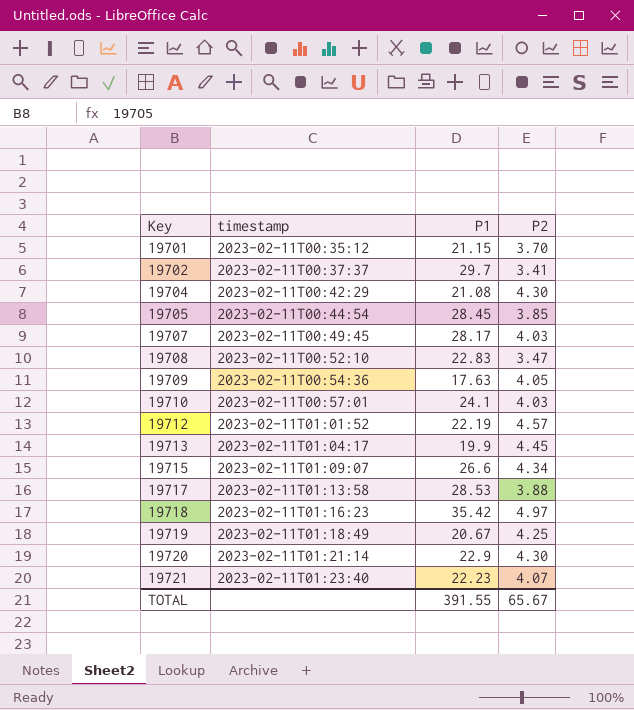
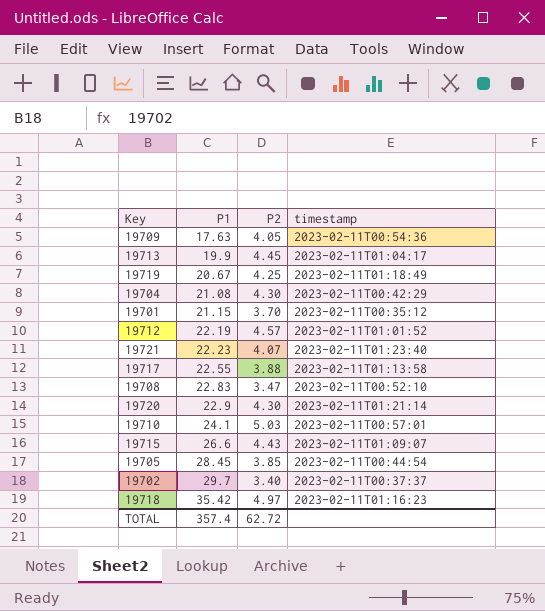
row order: Key ascending -> P1 ascending
column timestamp | position: 2 -> 4
row 19707: 2023-02-11T00:49:45 | 28.17 | 4.03 -> none
19717 | P1: 28.53 -> 22.55
19710 | P2: 4.03 -> 5.03
19715 | P2: 4.34 -> 4.43
19702 | P2: 3.41 -> 3.40
TOTAL | P1: 391.55 -> 357.4
TOTAL | P2: 65.67 -> 62.72

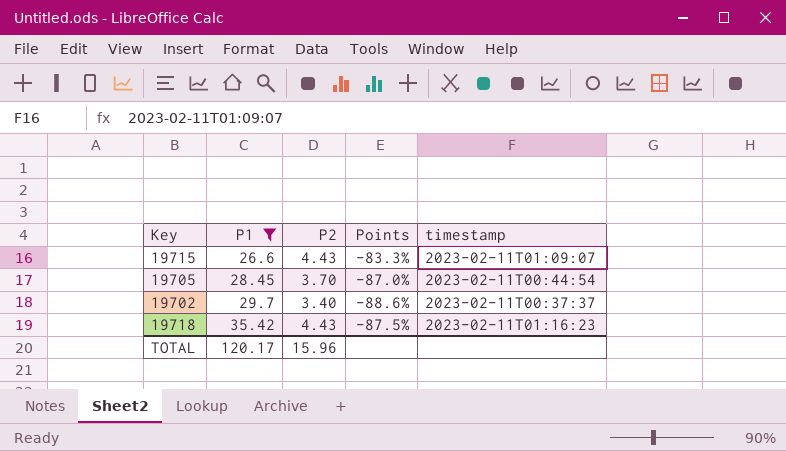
filter: none -> P1 >= 26.6
column Points | formula: none -> ([P2] - [P1]) / [P1]
19705 | P2: 3.85 -> 3.70
19718 | P2: 4.97 -> 4.43
TOTAL | P1: 357.4 -> 120.17
TOTAL | P2: 62.72 -> 15.96

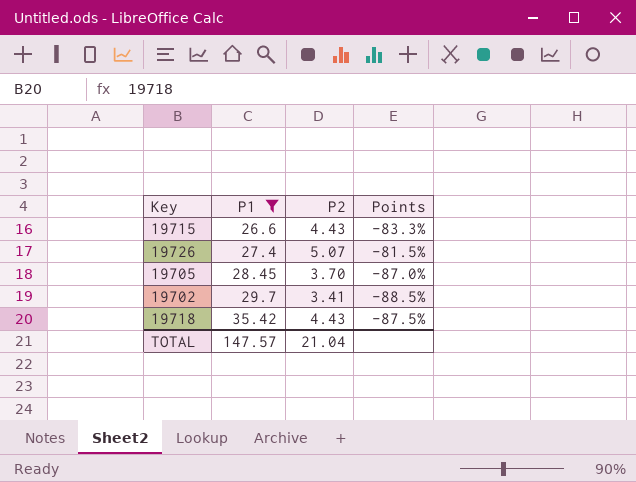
column timestamp | position: 5 -> none
row 19726: none -> 27.4 | 5.07 | -81.5%
19702 | P2: 3.40 -> 3.41
19702 | Points: -88.6% -> -88.5%
TOTAL | P1: 120.17 -> 147.57
TOTAL | P2: 15.96 -> 21.04

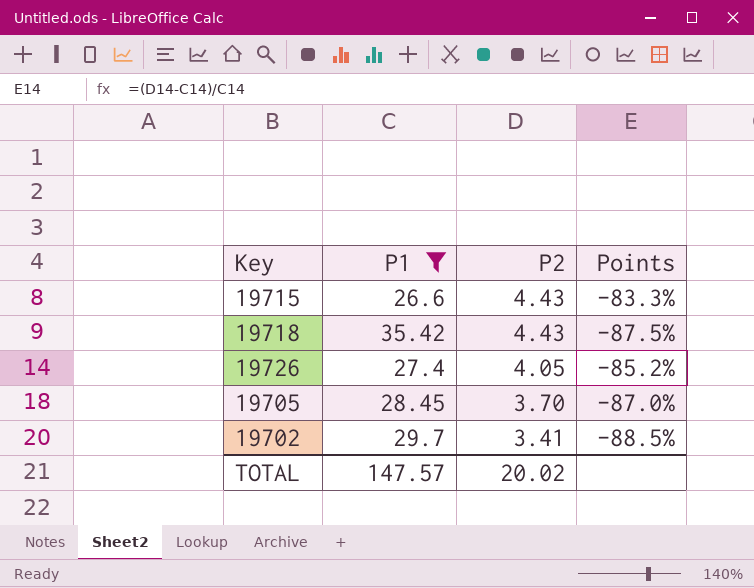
row order: P1 ascending -> P2 descending
19726 | P2: 5.07 -> 4.05
19726 | Points: -81.5% -> -85.2%
TOTAL | P2: 21.04 -> 20.02

